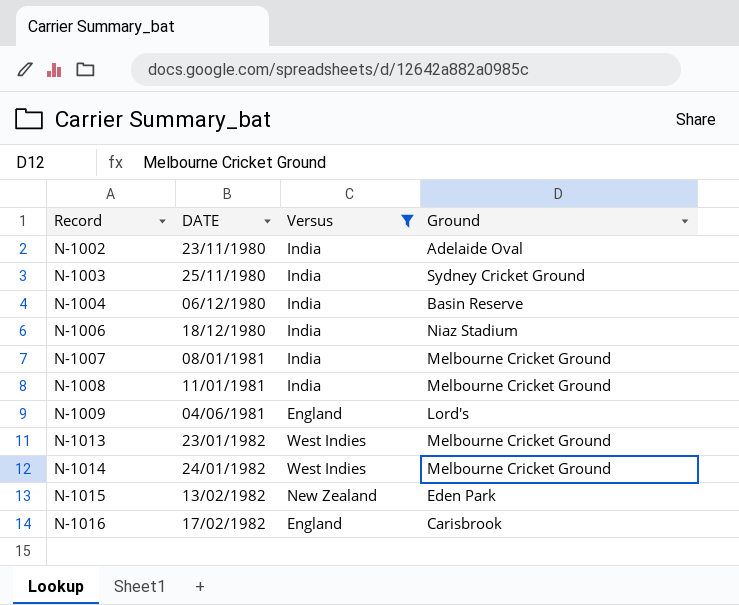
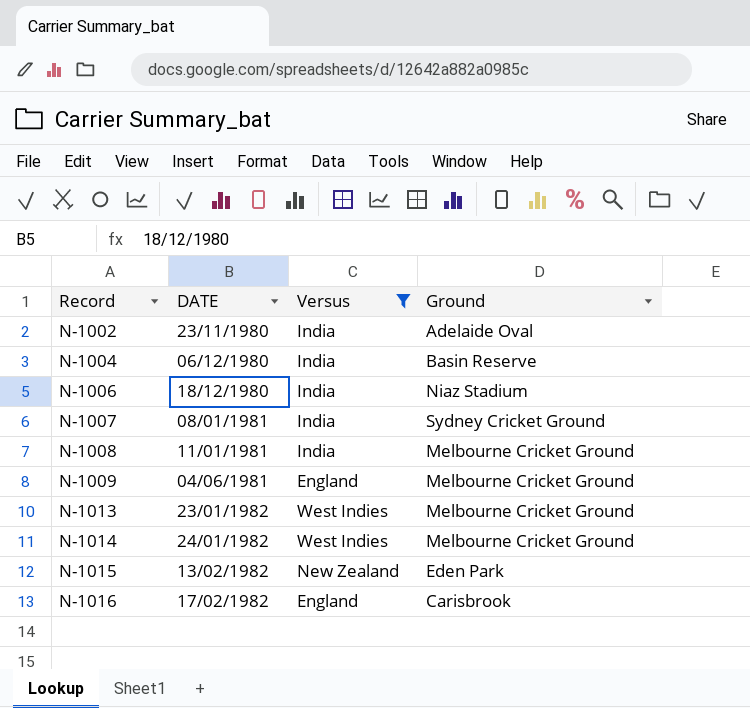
row N-1003: 25/11/1980 | India | Sydney Cricket Ground -> none
N-1007 | Ground: Melbourne Cricket Ground -> Sydney Cricket Ground
N-1009 | Ground: Lord's -> Melbourne Cricket Ground

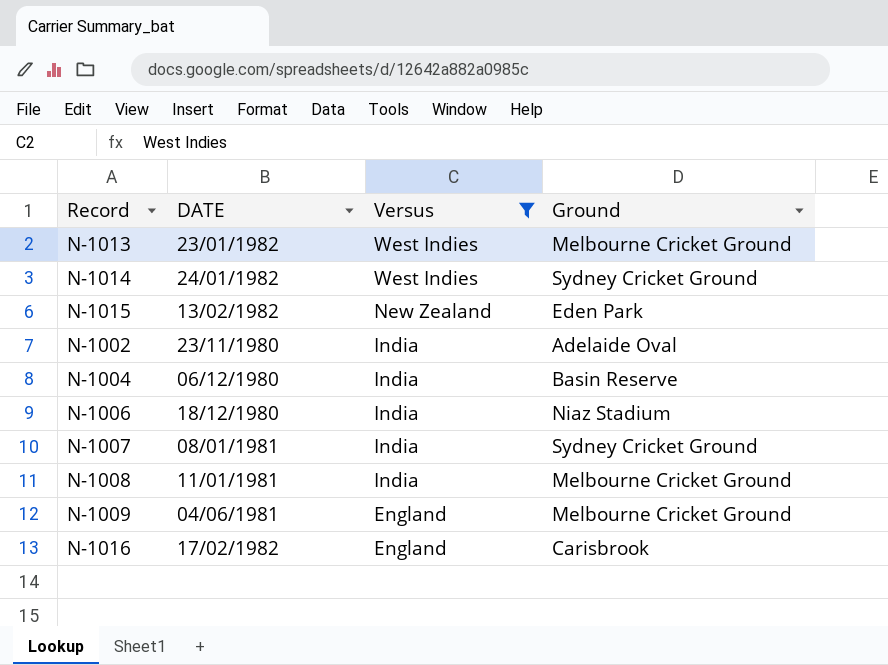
row order: Record ascending -> Versus descending
N-1014 | Ground: Melbourne Cricket Ground -> Sydney Cricket Ground

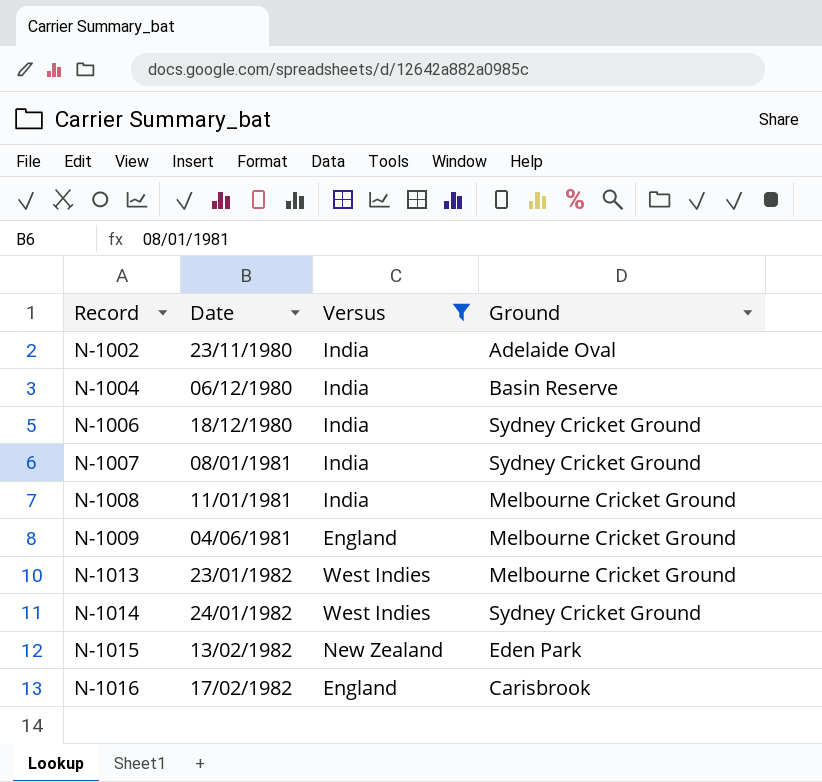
row order: Versus descending -> Record ascending
column name: DATE -> Date
N-1006 | Ground: Niaz Stadium -> Sydney Cricket Ground

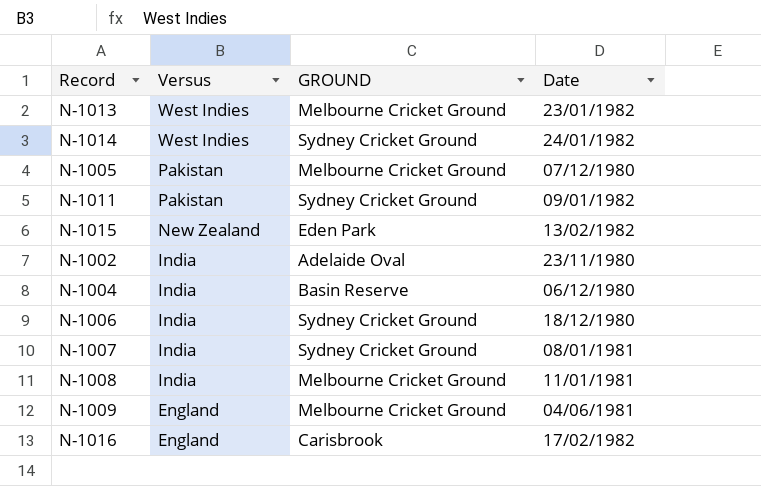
filter: Versus != Pakistan -> none
row order: Record ascending -> Versus descending
column name: Ground -> GROUND
column Date | position: 2 -> 4

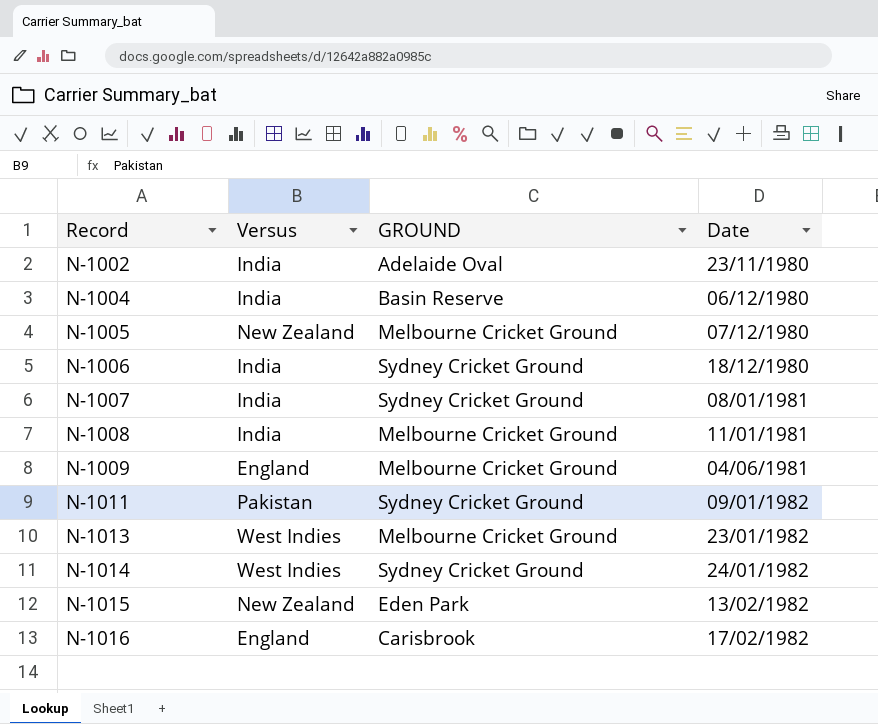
row order: Versus descending -> Record ascending
N-1005 | Versus: Pakistan -> New Zealand

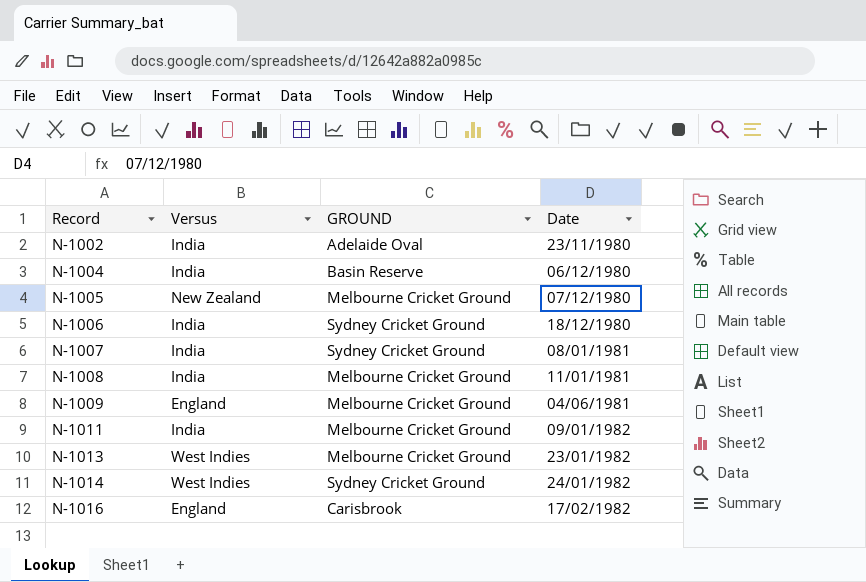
row N-1015: New Zealand | Eden Park | 13/02/1982 -> none
N-1011 | Versus: Pakistan -> India
N-1011 | GROUND: Sydney Cricket Ground -> Melbourne Cricket Ground

